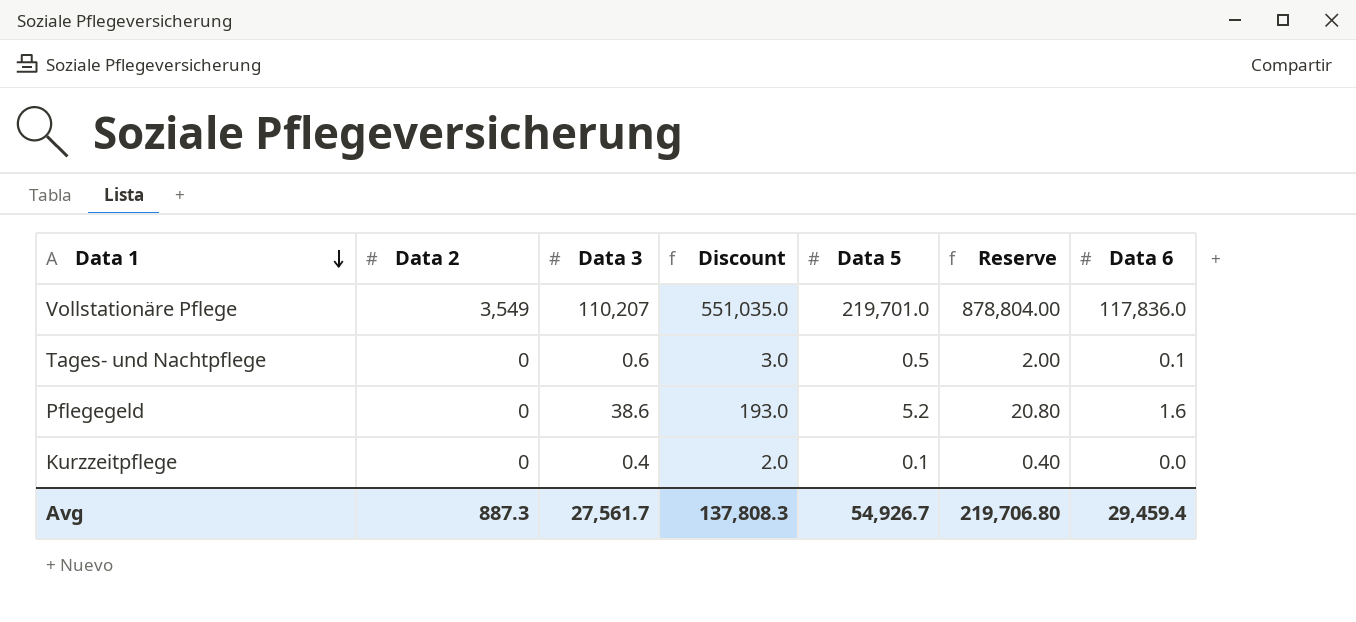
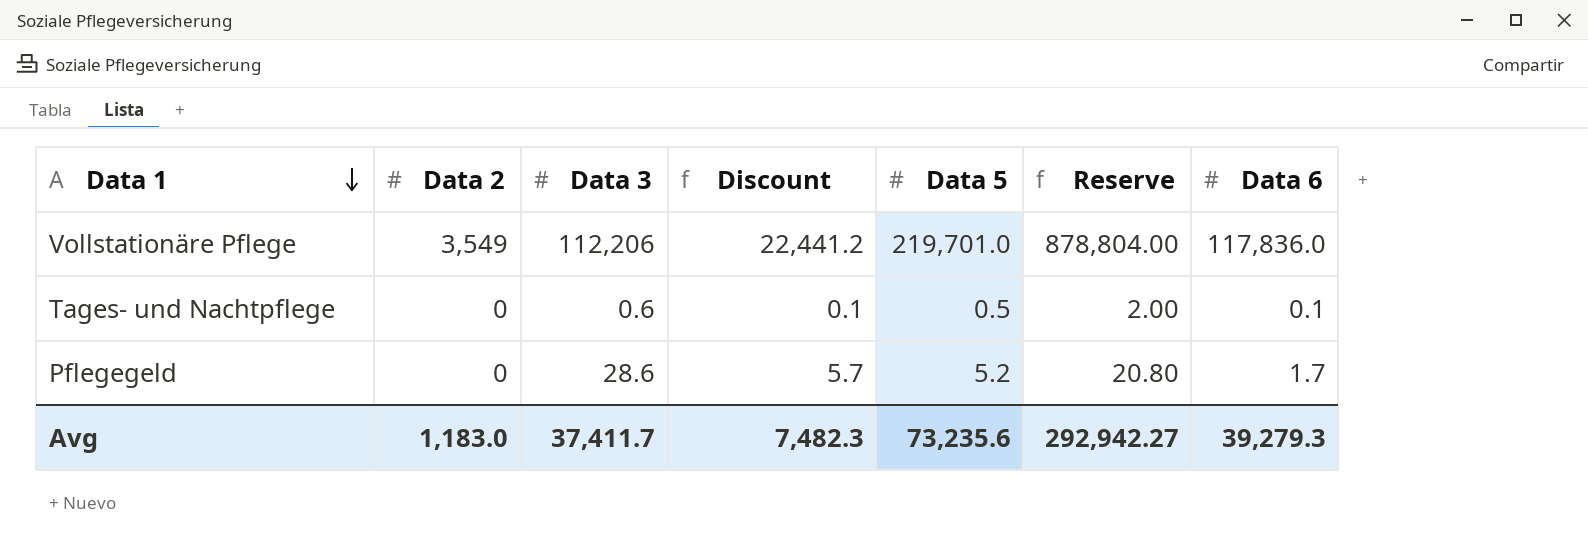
column Discount | formula: [Data 3] * 5 -> [Data 3] * 0.2
row Kurzzeitpflege: 0 | 0.4 | 2.0 | 0.1 | 0.40 | 0.0 -> none
Vollstationäre Pflege | Data 3: 110,207 -> 112,206
Pflegegeld | Data 3: 38.6 -> 28.6
Pflegegeld | Data 6: 1.6 -> 1.7
Avg | Data 2: 887.3 -> 1,183.0
Avg | Data 3: 27,561.7 -> 37,411.7
Avg | Discount: 137,808.3 -> 7,482.3
Avg | Data 5: 54,926.7 -> 73,235.6
Avg | Reserve: 219,706.80 -> 292,942.27
Avg | Data 6: 29,459.4 -> 39,279.3

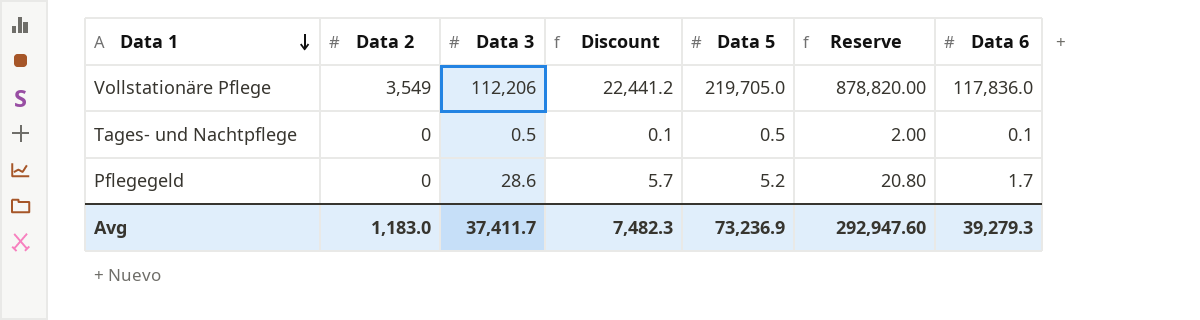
Vollstationäre Pflege | Data 5: 219,701.0 -> 219,705.0
Vollstationäre Pflege | Reserve: 878,804.00 -> 878,820.00
Tages- und Nachtpflege | Data 3: 0.6 -> 0.5
Avg | Data 5: 73,235.6 -> 73,236.9
Avg | Reserve: 292,942.27 -> 292,947.60

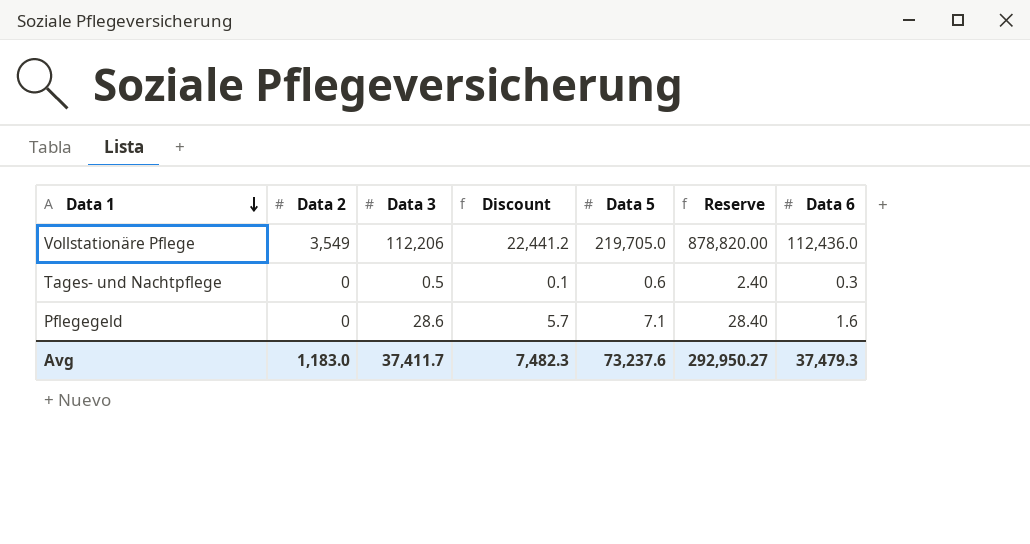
Vollstationäre Pflege | Data 6: 117,836.0 -> 112,436.0
Tages- und Nachtpflege | Data 5: 0.5 -> 0.6
Tages- und Nachtpflege | Reserve: 2.00 -> 2.40
Tages- und Nachtpflege | Data 6: 0.1 -> 0.3
Pflegegeld | Data 5: 5.2 -> 7.1
Pflegegeld | Reserve: 20.80 -> 28.40
Pflegegeld | Data 6: 1.7 -> 1.6
Avg | Data 5: 73,236.9 -> 73,237.6
Avg | Reserve: 292,947.60 -> 292,950.27
Avg | Data 6: 39,279.3 -> 37,479.3

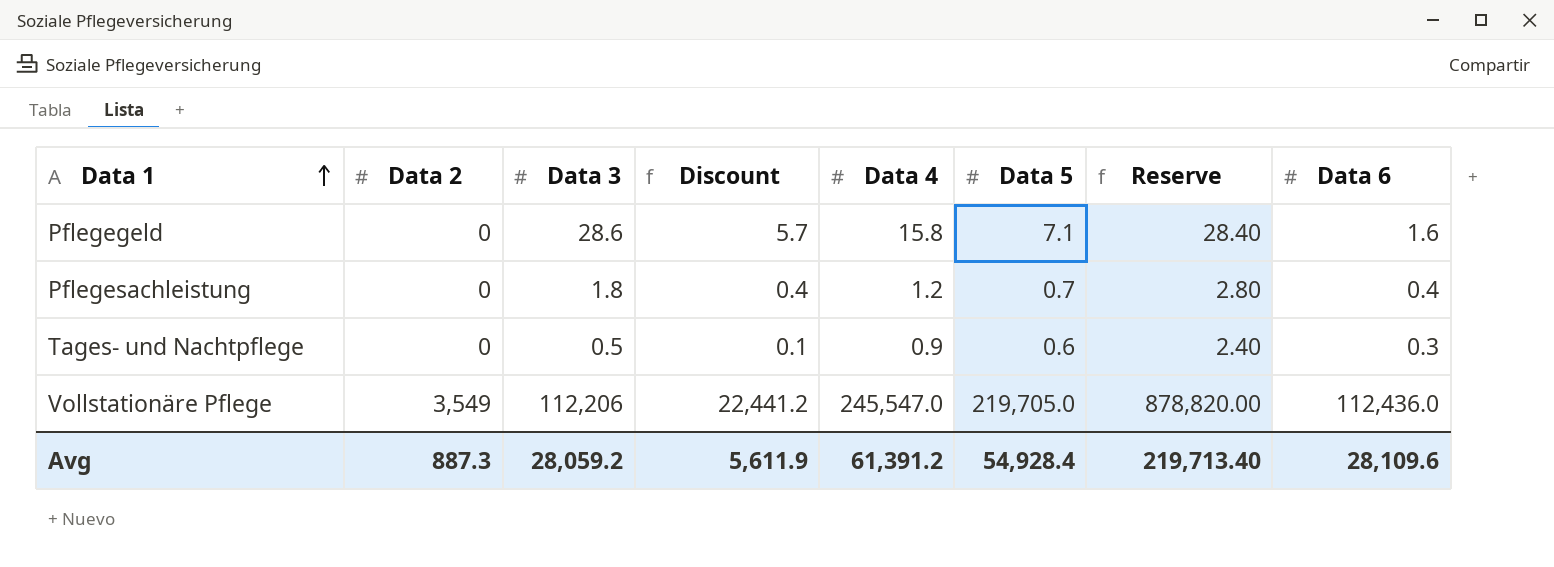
row order: Data 1 descending -> Data 1 ascending
column Data 4 | position: none -> 5
row Pflegesachleistung: none -> 0 | 1.8 | 0.4 | 1.2 | 0.7 | 2.80 | 0.4
Avg | Data 2: 1,183.0 -> 887.3
Avg | Data 3: 37,411.7 -> 28,059.2
Avg | Discount: 7,482.3 -> 5,611.9
Avg | Data 5: 73,237.6 -> 54,928.4
Avg | Reserve: 292,950.27 -> 219,713.40
Avg | Data 6: 37,479.3 -> 28,109.6

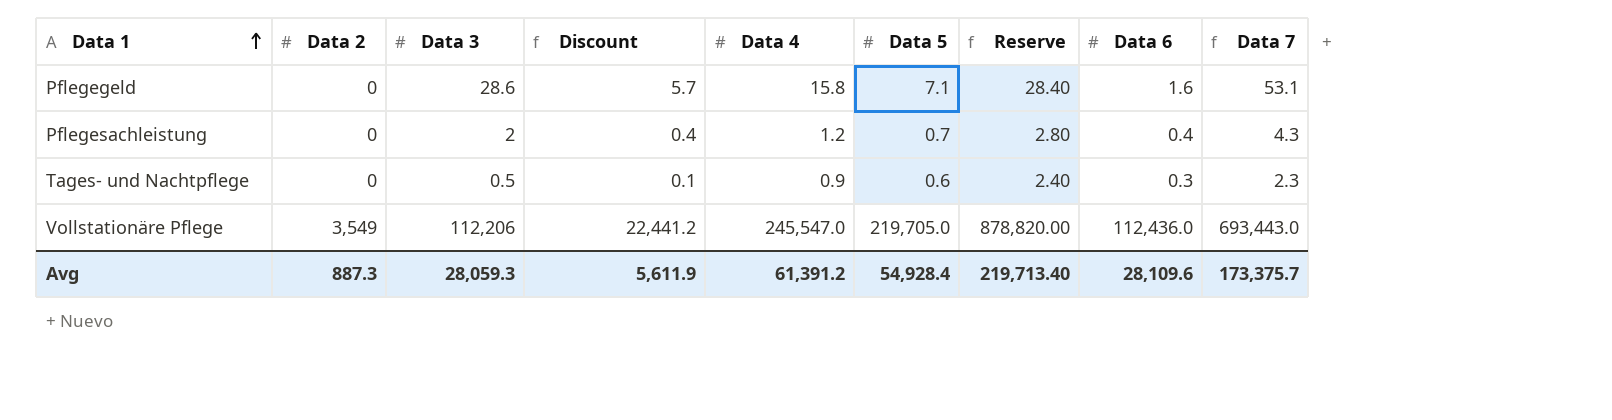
column Data 7 | formula: none -> [Data 2] + [Data 3] + [Data 4] + [Data 5] + [Data 6]
Pflegesachleistung | Data 3: 1.8 -> 2
Avg | Data 3: 28,059.2 -> 28,059.3

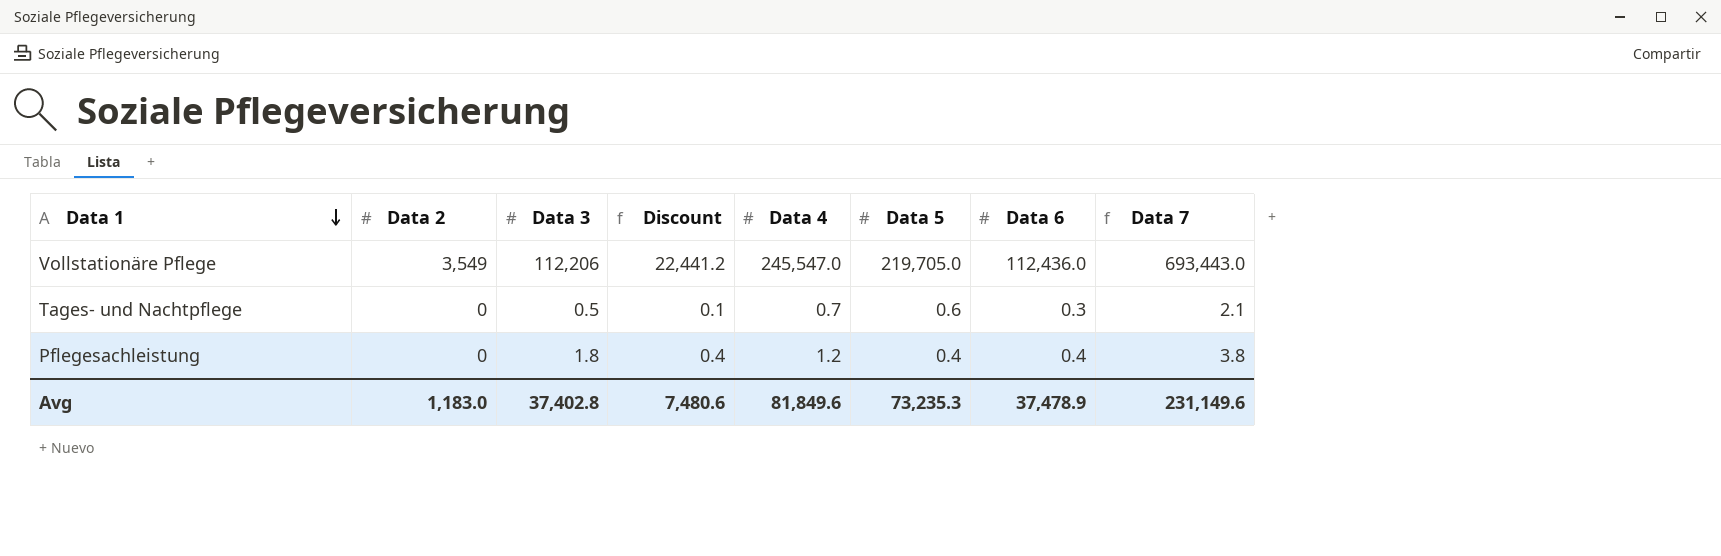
row order: Data 1 ascending -> Data 1 descending
column Reserve | formula: [Data 5] * 4 -> none
row Pflegegeld: 0 | 28.6 | 5.7 | 15.8 | 7.1 | 28.40 | 1.6 | 53.1 -> none
Tages- und Nachtpflege | Data 4: 0.9 -> 0.7
Tages- und Nachtpflege | Data 7: 2.3 -> 2.1
Pflegesachleistung | Data 3: 2 -> 1.8
Pflegesachleistung | Data 5: 0.7 -> 0.4
Pflegesachleistung | Data 7: 4.3 -> 3.8
Avg | Data 2: 887.3 -> 1,183.0
Avg | Data 3: 28,059.3 -> 37,402.8
Avg | Discount: 5,611.9 -> 7,480.6
Avg | Data 4: 61,391.2 -> 81,849.6
Avg | Data 5: 54,928.4 -> 73,235.3
Avg | Data 6: 28,109.6 -> 37,478.9
Avg | Data 7: 173,375.7 -> 231,149.6

